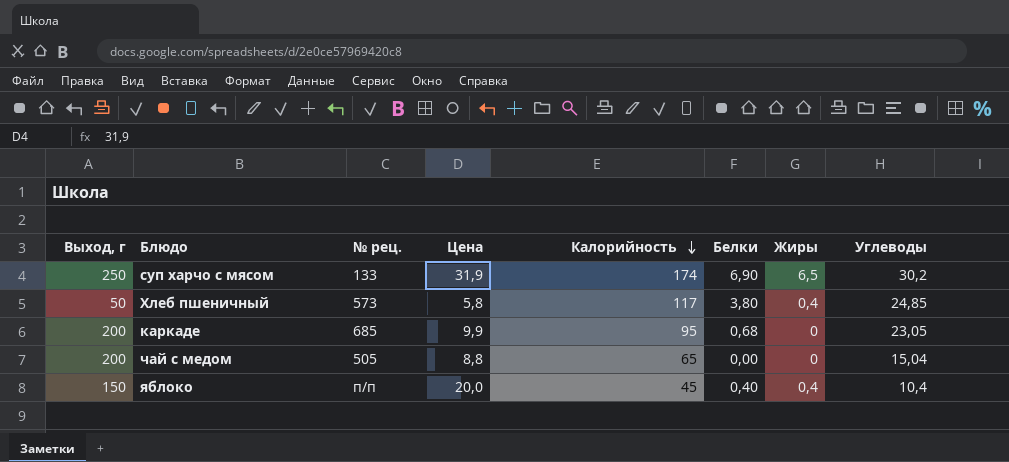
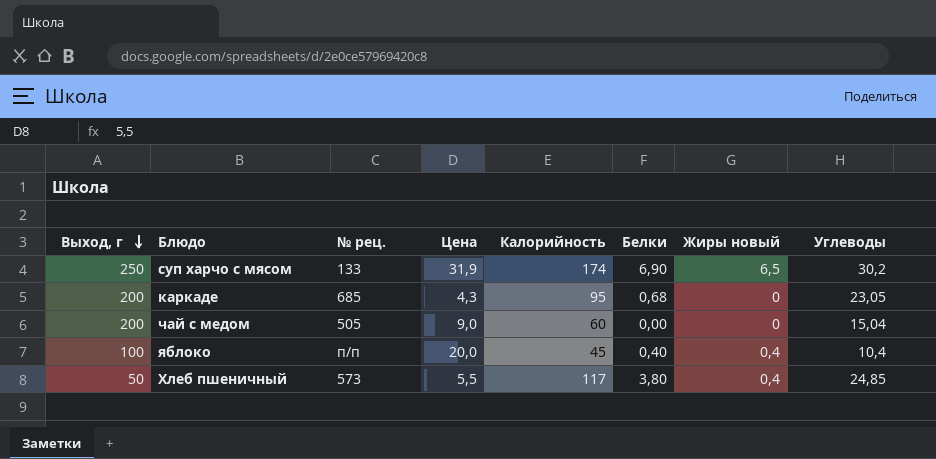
row order: Калорийность descending -> Выход, г descending
column name: Жиры -> Жиры новый
каркаде | Цена: 9,9 -> 4,3
чай с медом | Цена: 8,8 -> 9,0
чай с медом | Калорийность: 65 -> 60
яблоко | Выход, г: 150 -> 100
Хлеб пшеничный | Цена: 5,8 -> 5,5

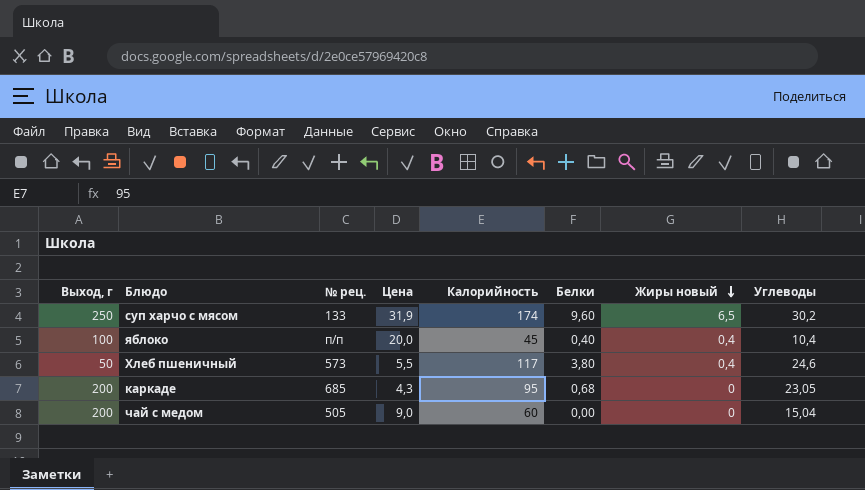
row order: Выход, г descending -> Жиры новый descending
суп харчо с мясом | Белки: 6,90 -> 9,60
Хлеб пшеничный | Углеводы: 24,85 -> 24,6

